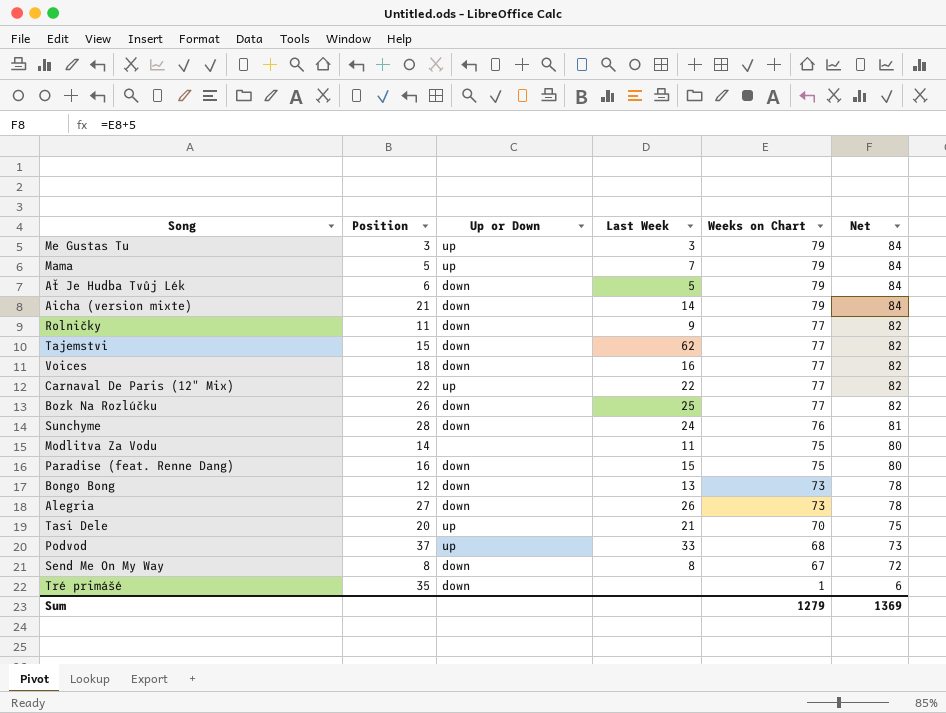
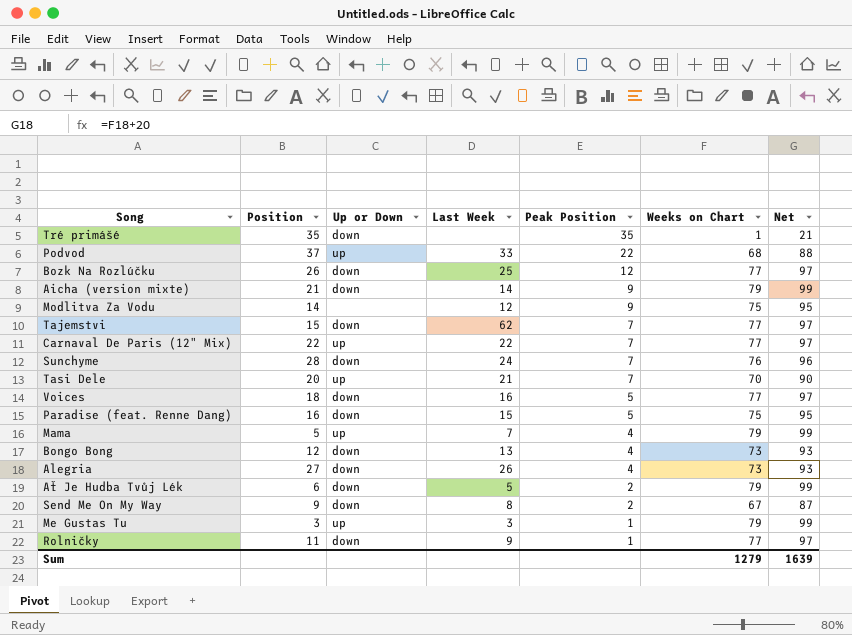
row order: Weeks on Chart descending -> Peak Position descending
column Peak Position | position: none -> 5
column Net | formula: [Weeks on Chart] + 5 -> [Weeks on Chart] + 20
Modlitva Za Vodu | Last Week: 11 -> 12
Send Me On My Way | Position: 8 -> 9
Sum | Net: 1369 -> 1639

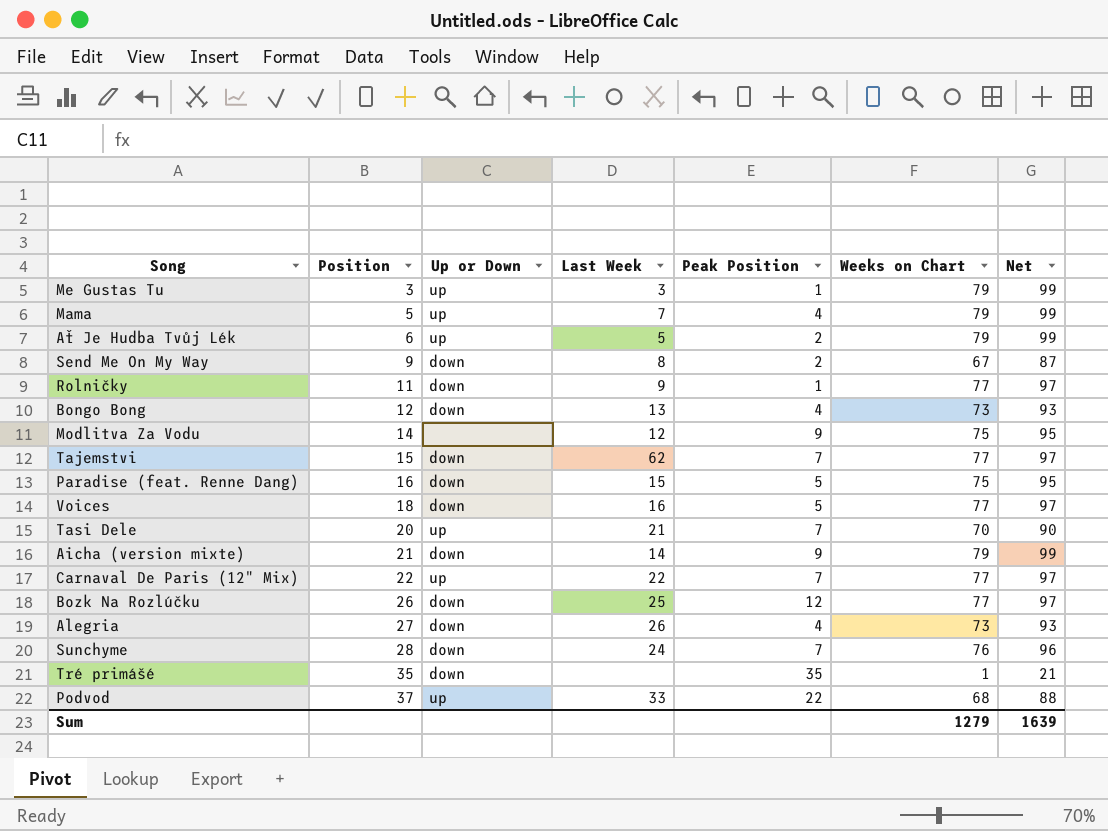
row order: Peak Position descending -> Position ascending
Ať Je Hudba Tvůj Lék | Up or Down: down -> up

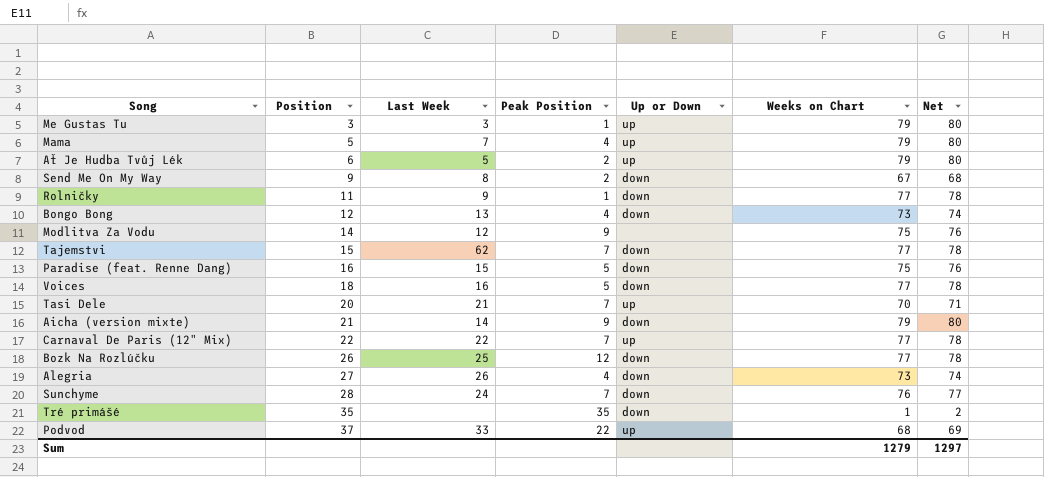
column Up or Down | position: 3 -> 5
column Net | formula: [Weeks on Chart] + 20 -> [Weeks on Chart] + 1
Sum | Net: 1639 -> 1297

